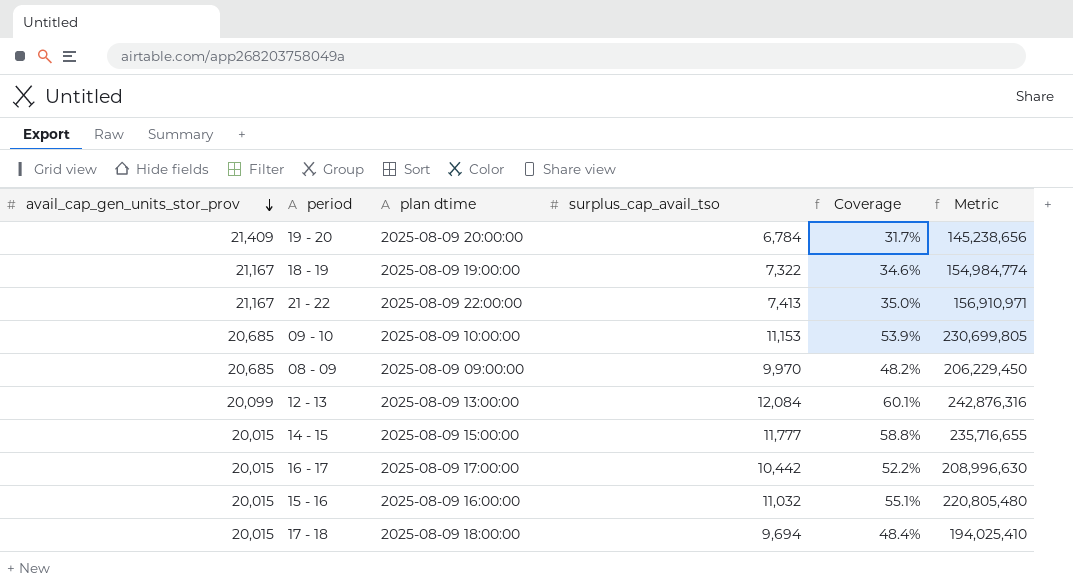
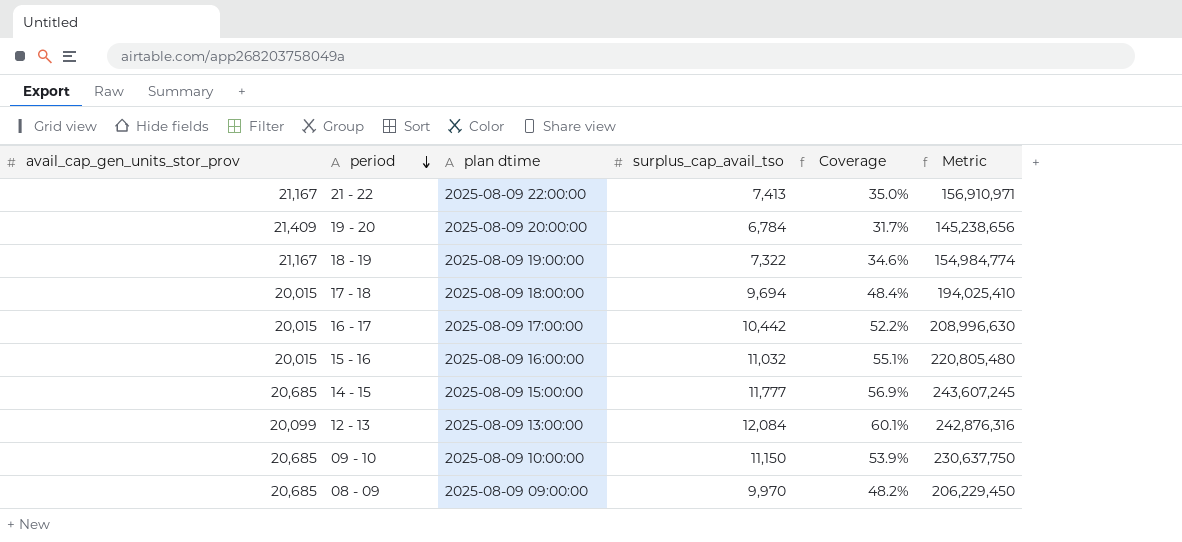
row order: avail_cap_gen_units_stor_prov descending -> period descending
14 - 15 | avail_cap_gen_units_stor_prov: 20,015 -> 20,685
14 - 15 | Coverage: 58.8% -> 56.9%
14 - 15 | Metric: 235,716,655 -> 243,607,245
09 - 10 | surplus_cap_avail_tso: 11,153 -> 11,150
09 - 10 | Metric: 230,699,805 -> 230,637,750

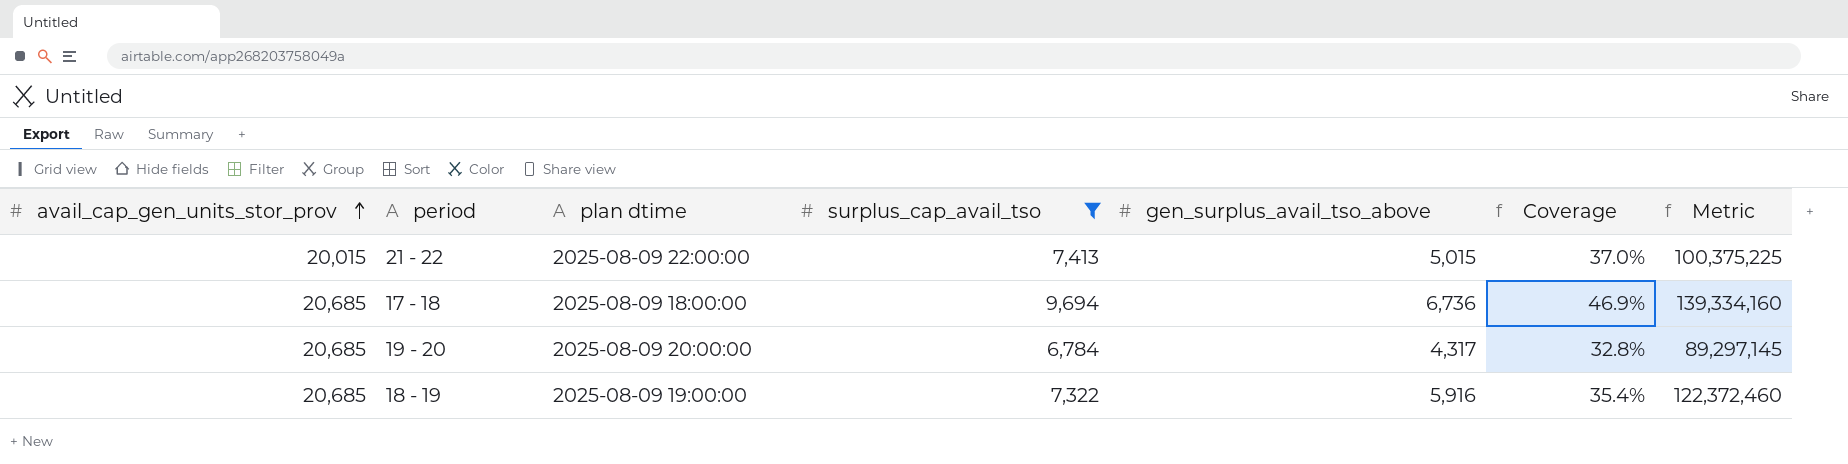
filter: none -> surplus_cap_avail_tso <= 9,694
row order: period descending -> avail_cap_gen_units_stor_prov ascending
column gen_surplus_avail_tso_above | position: none -> 5
column Metric | formula: [avail_cap_gen_units_stor_prov] * [surplus_cap_avail_tso] -> [avail_cap_gen_units_stor_prov] * [gen_surplus_avail_tso_above]
21 - 22 | avail_cap_gen_units_stor_prov: 21,167 -> 20,015
21 - 22 | Coverage: 35.0% -> 37.0%
17 - 18 | avail_cap_gen_units_stor_prov: 20,015 -> 20,685
17 - 18 | Coverage: 48.4% -> 46.9%
19 - 20 | avail_cap_gen_units_stor_prov: 21,409 -> 20,685
19 - 20 | Coverage: 31.7% -> 32.8%
18 - 19 | avail_cap_gen_units_stor_prov: 21,167 -> 20,685
18 - 19 | Coverage: 34.6% -> 35.4%

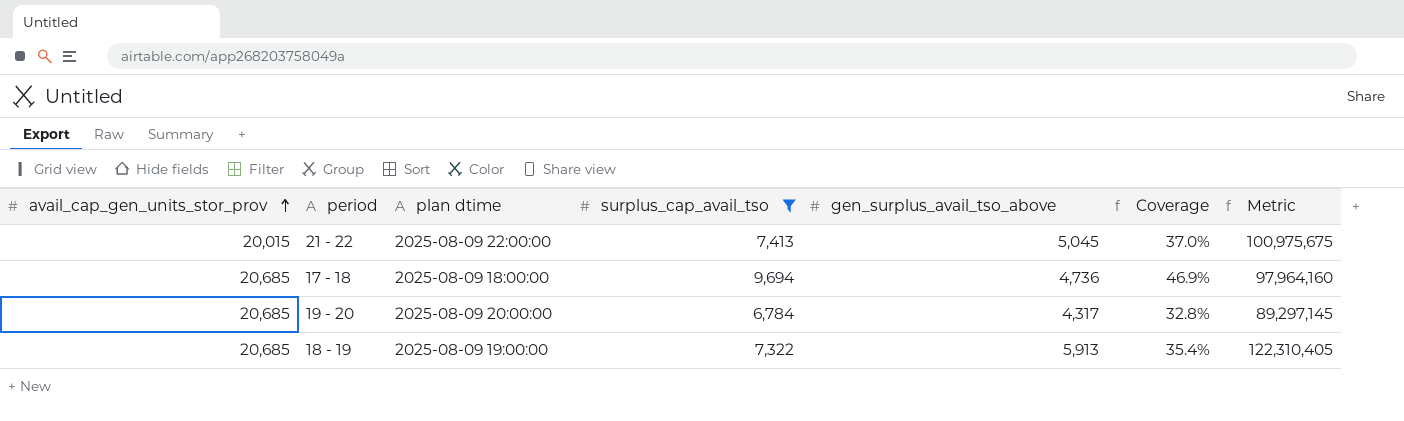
21 - 22 | gen_surplus_avail_tso_above: 5,015 -> 5,045
21 - 22 | Metric: 100,375,225 -> 100,975,675
17 - 18 | gen_surplus_avail_tso_above: 6,736 -> 4,736
17 - 18 | Metric: 139,334,160 -> 97,964,160
18 - 19 | gen_surplus_avail_tso_above: 5,916 -> 5,913
18 - 19 | Metric: 122,372,460 -> 122,310,405

